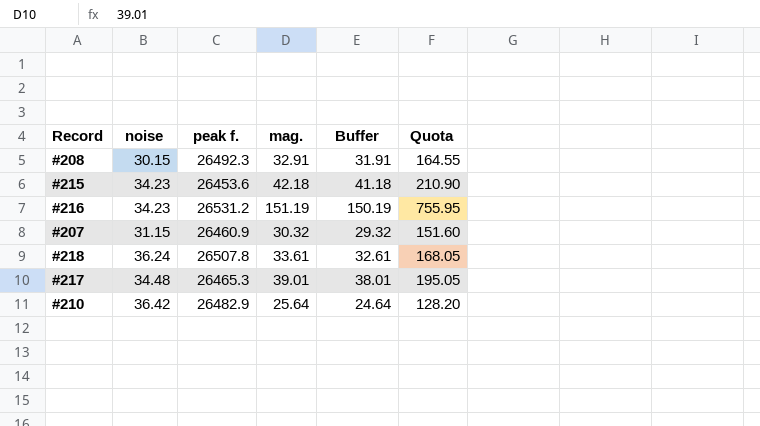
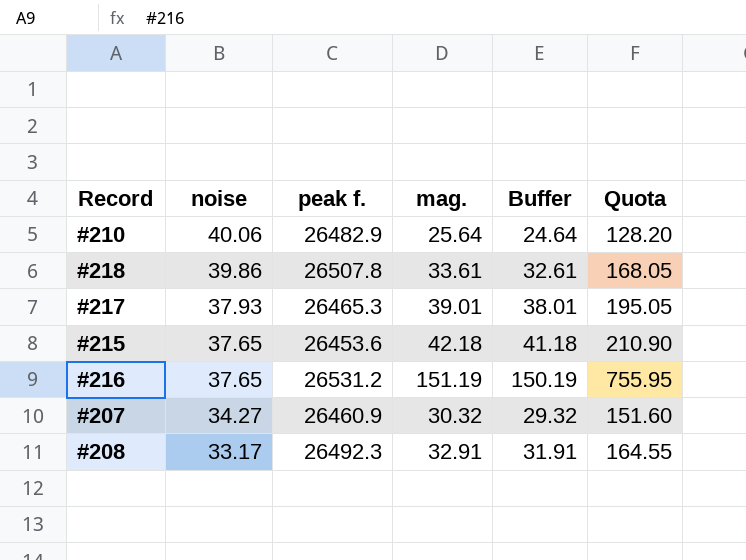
row order: none -> noise descending
#210 | noise: 36.42 -> 40.06
#218 | noise: 36.24 -> 39.86
#217 | noise: 34.48 -> 37.93
#215 | noise: 34.23 -> 37.65
#216 | noise: 34.23 -> 37.65
#207 | noise: 31.15 -> 34.27
#208 | noise: 30.15 -> 33.17

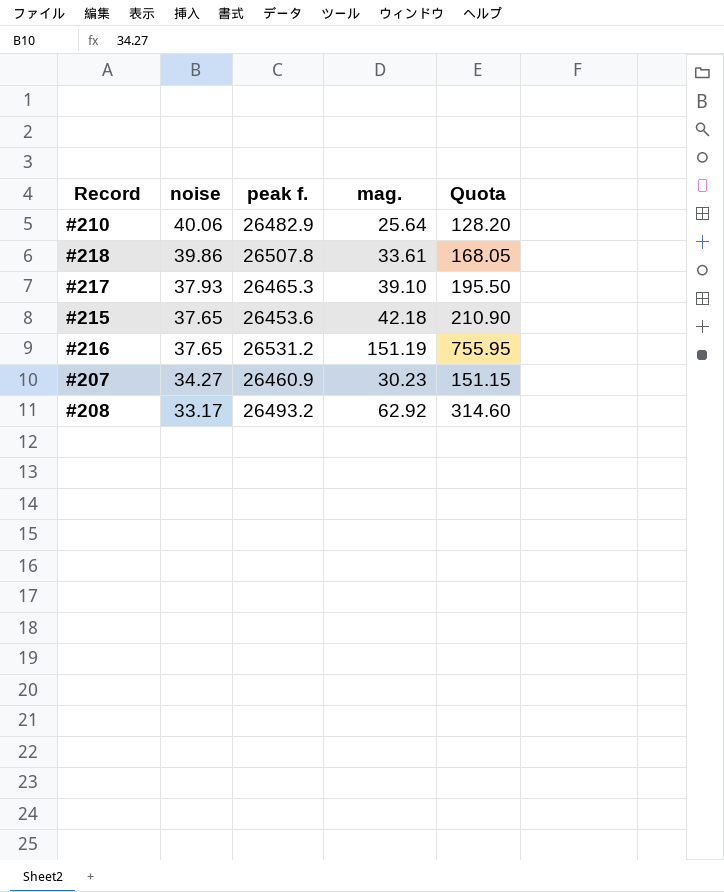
column Buffer | formula: [mag.] - 1 -> none
#217 | mag.: 39.01 -> 39.10
#217 | Quota: 195.05 -> 195.50
#207 | mag.: 30.32 -> 30.23
#207 | Quota: 151.60 -> 151.15
#208 | peak f.: 26492.3 -> 26493.2
#208 | mag.: 32.91 -> 62.92
#208 | Quota: 164.55 -> 314.60

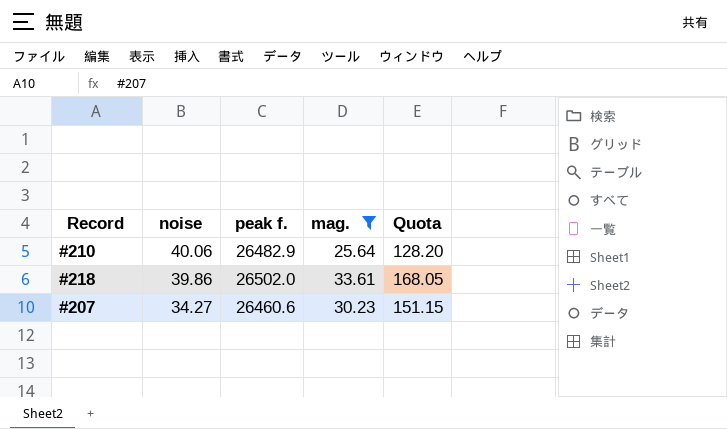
filter: none -> mag. <= 33.61
#218 | peak f.: 26507.8 -> 26502.0
#207 | peak f.: 26460.9 -> 26460.6

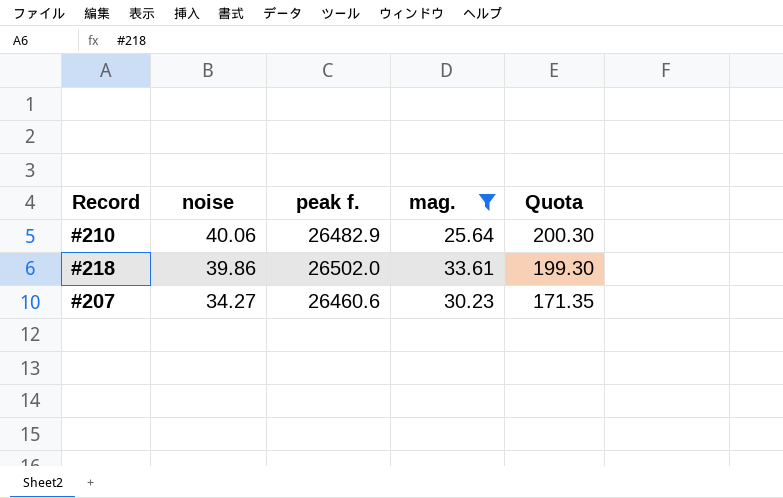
column Quota | formula: [mag.] * 5 -> [noise] * 5

